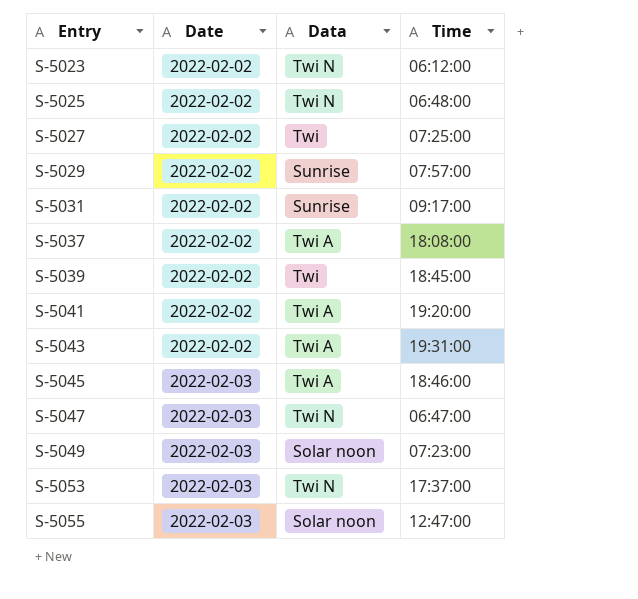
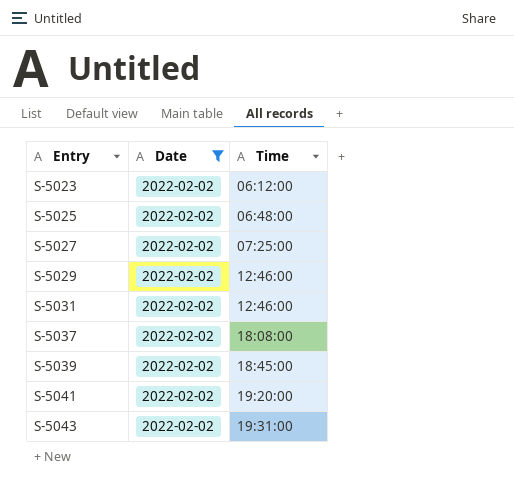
filter: none -> Date = 2022-02-02
column Data | position: 3 -> none
S-5029 | Time: 07:57:00 -> 12:46:00
S-5031 | Time: 09:17:00 -> 12:46:00

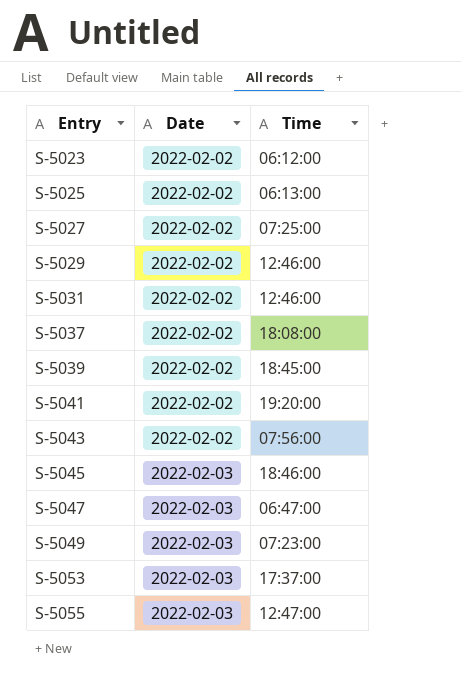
filter: Date = 2022-02-02 -> none
S-5025 | Time: 06:48:00 -> 06:13:00
S-5043 | Time: 19:31:00 -> 07:56:00

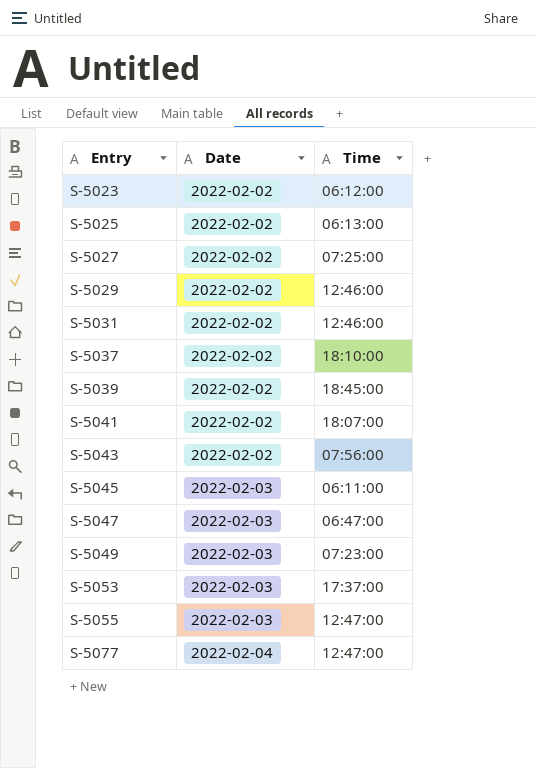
S-5037 | Time: 18:08:00 -> 18:10:00
S-5041 | Time: 19:20:00 -> 18:07:00
S-5045 | Time: 18:46:00 -> 06:11:00
row S-5077: none -> 2022-02-04 | 12:47:00

